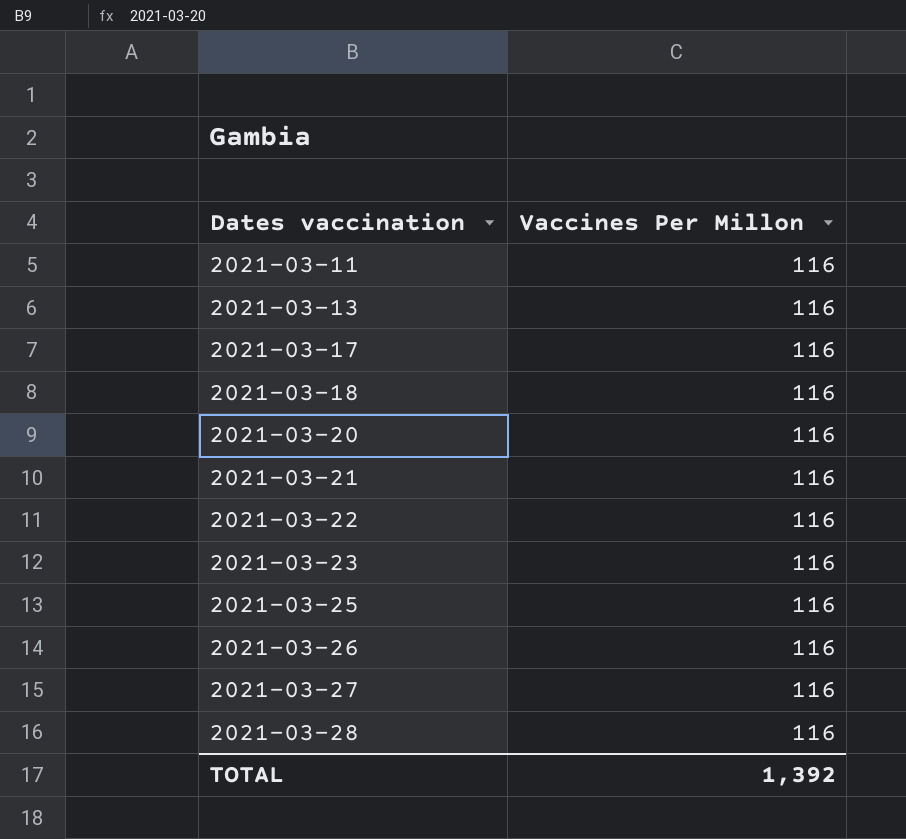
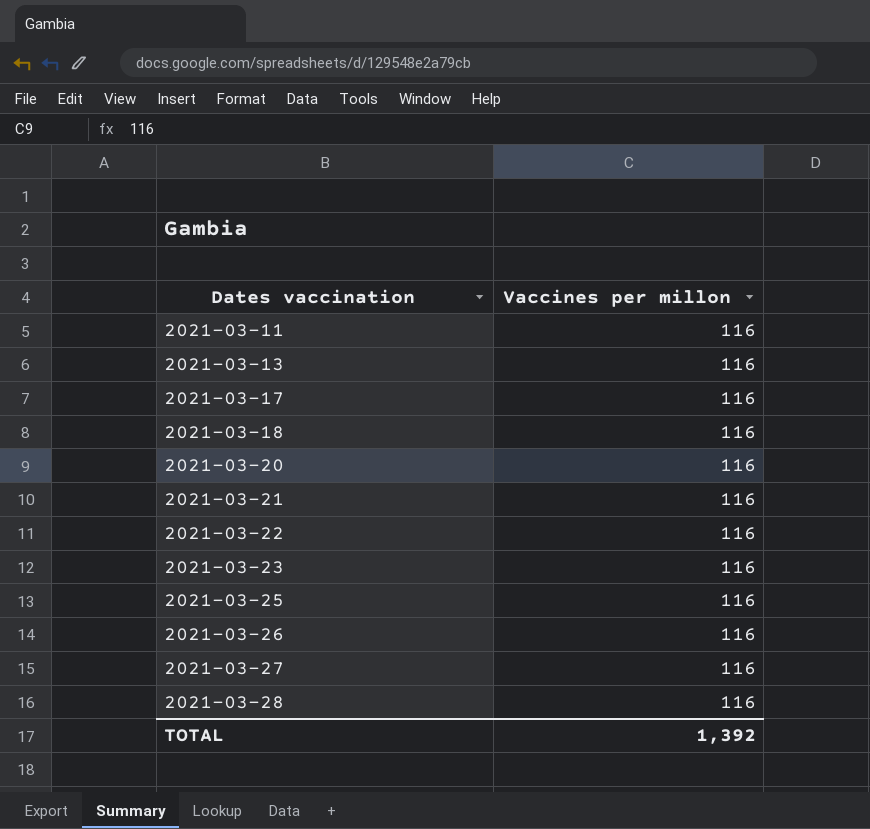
column name: Vaccines Per Millon -> Vaccines per millon

